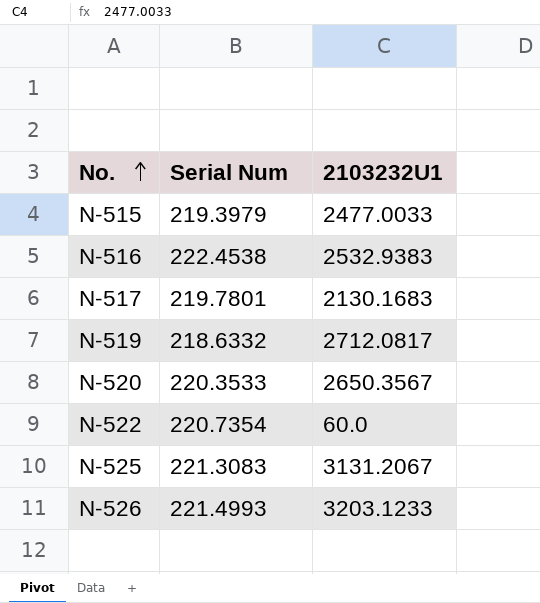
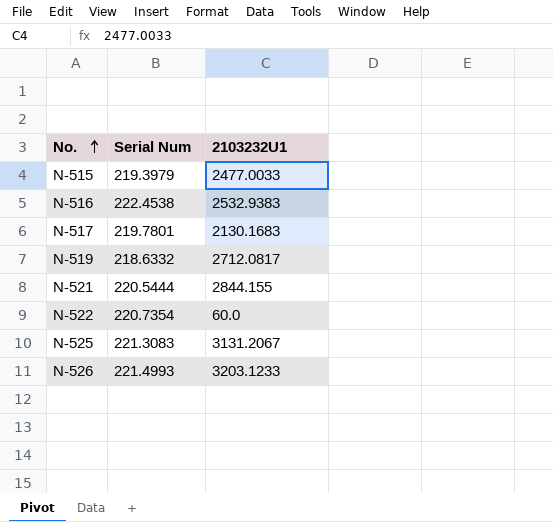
row N-520: 220.3533 | 2650.3567 -> none
row N-521: none -> 220.5444 | 2844.155

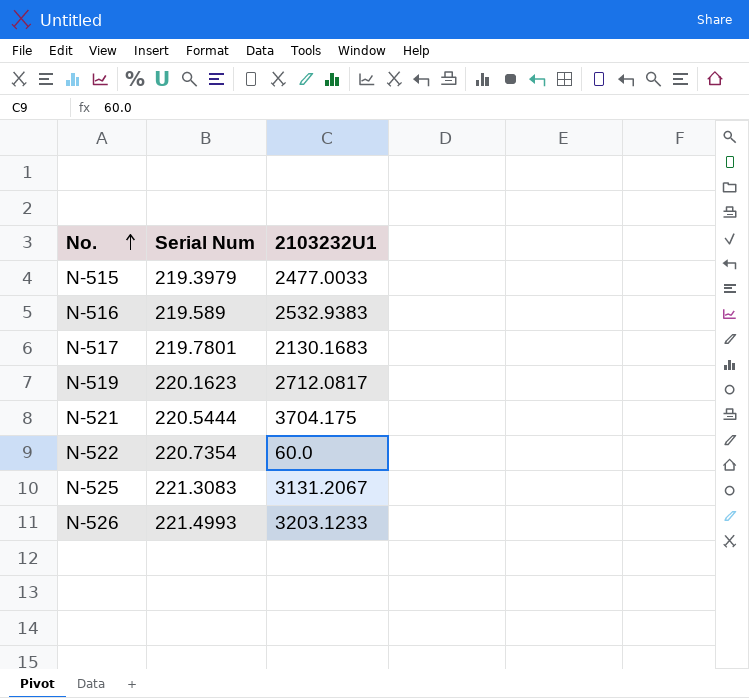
N-516 | Serial Num: 222.4538 -> 219.589
N-519 | Serial Num: 218.6332 -> 220.1623
N-521 | 2103232U1: 2844.155 -> 3704.175

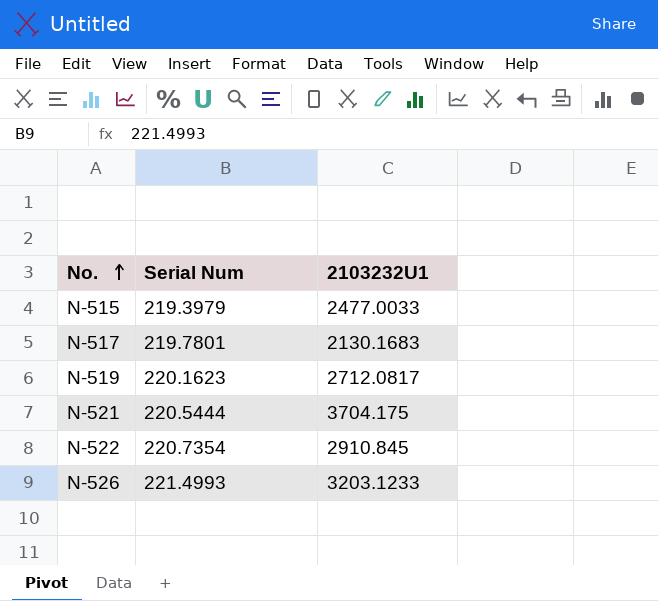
row N-516: 219.589 | 2532.9383 -> none
row N-525: 221.3083 | 3131.2067 -> none
N-522 | 2103232U1: 60.0 -> 2910.845

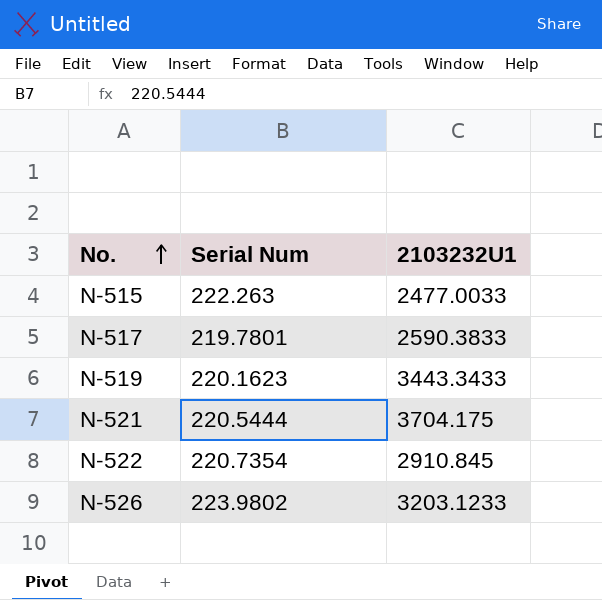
N-515 | Serial Num: 219.3979 -> 222.263
N-517 | 2103232U1: 2130.1683 -> 2590.3833
N-519 | 2103232U1: 2712.0817 -> 3443.3433
N-526 | Serial Num: 221.4993 -> 223.9802

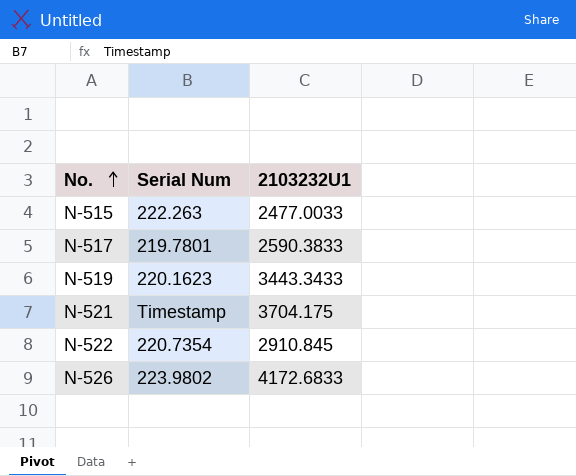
N-521 | Serial Num: 220.5444 -> Timestamp
N-526 | 2103232U1: 3203.1233 -> 4172.6833

